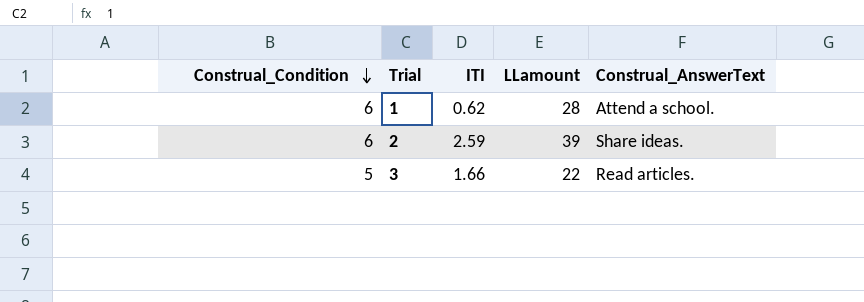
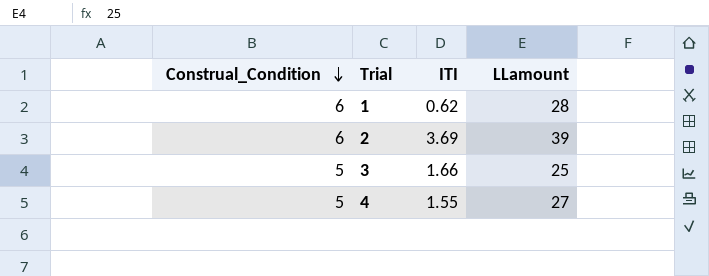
column Construal_AnswerText | position: 5 -> none
2 | ITI: 2.59 -> 3.69
3 | LLamount: 22 -> 25
row 4: none -> 5 | 1.55 | 27

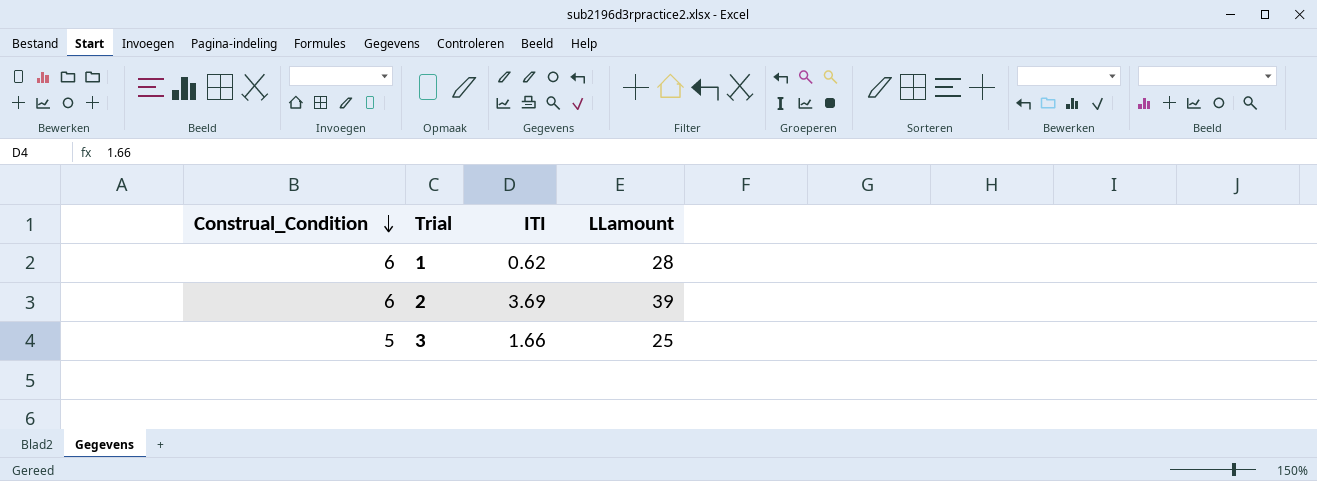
row 4: 5 | 1.55 | 27 -> none

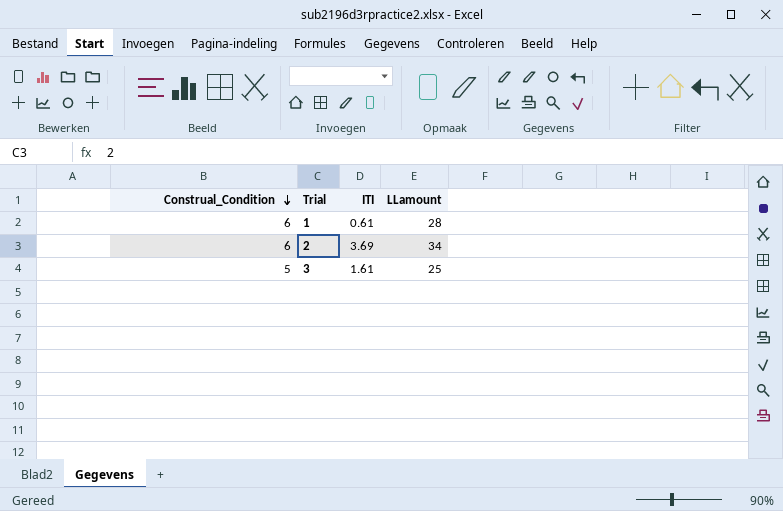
1 | ITI: 0.62 -> 0.61
2 | LLamount: 39 -> 34
3 | ITI: 1.66 -> 1.61

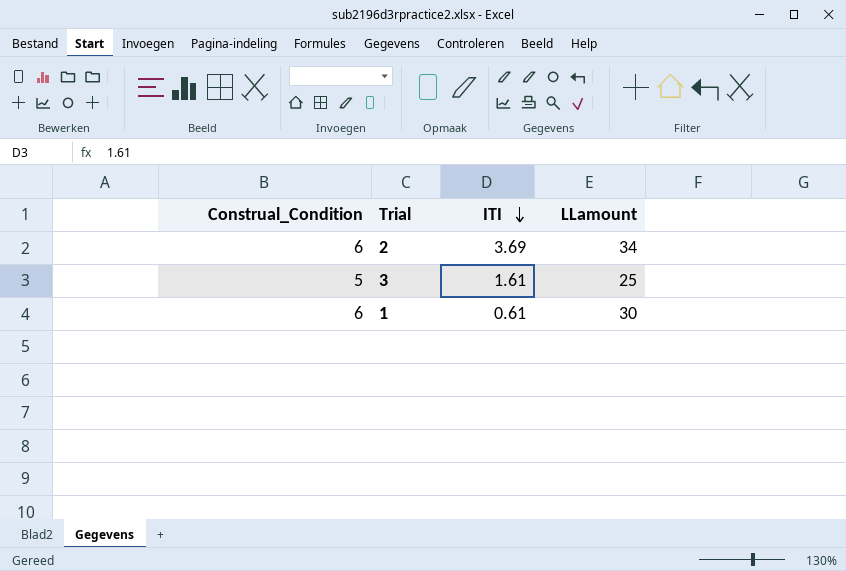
row order: Construal_Condition descending -> ITI descending
1 | LLamount: 28 -> 30

